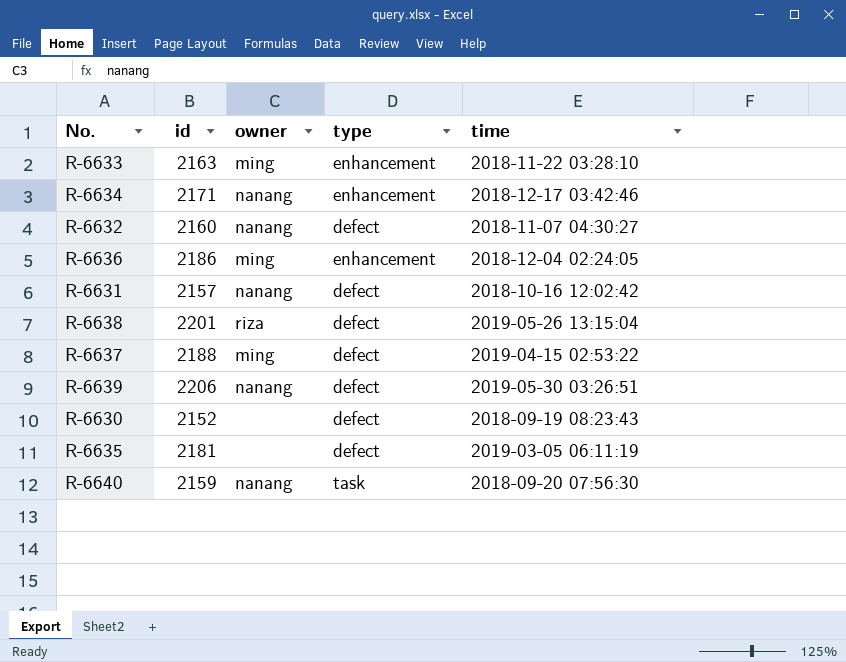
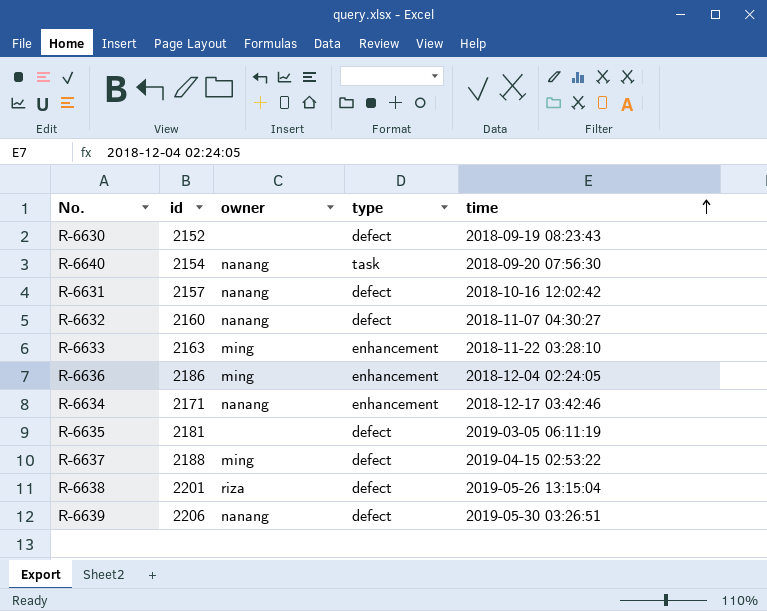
row order: none -> time ascending
R-6640 | id: 2159 -> 2154

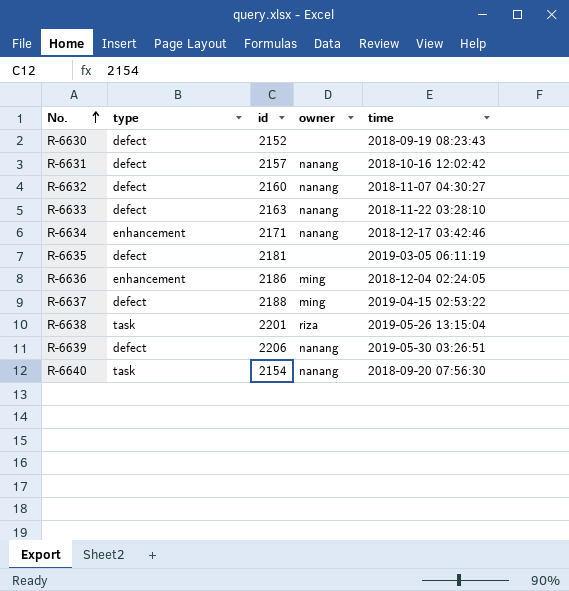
row order: time ascending -> No. ascending
column type | position: 4 -> 2
R-6633 | type: enhancement -> defect
R-6633 | owner: ming -> nanang
R-6638 | type: defect -> task

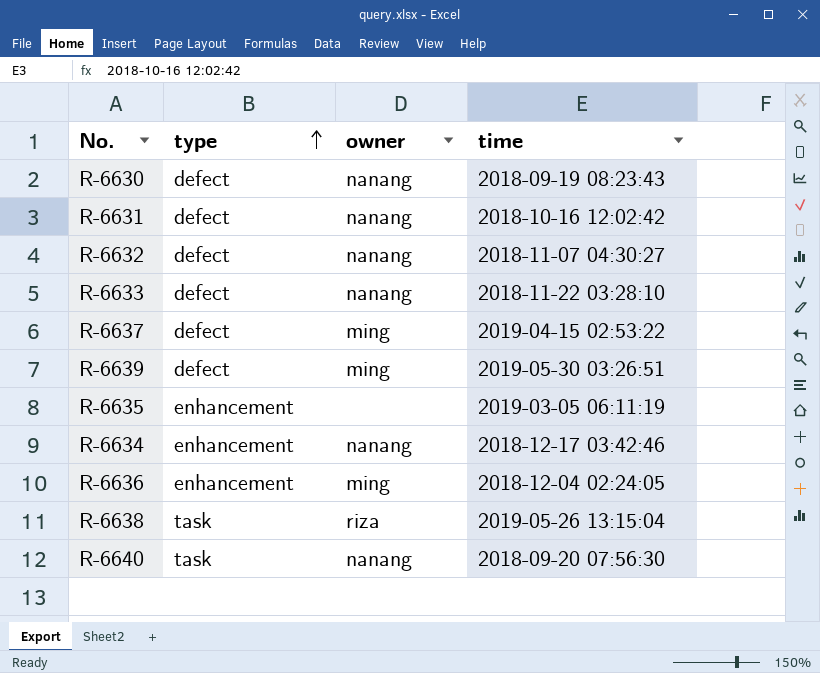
row order: No. ascending -> type ascending
column id | position: 3 -> none
R-6630 | owner: none -> nanang
R-6639 | owner: nanang -> ming
R-6635 | type: defect -> enhancement

